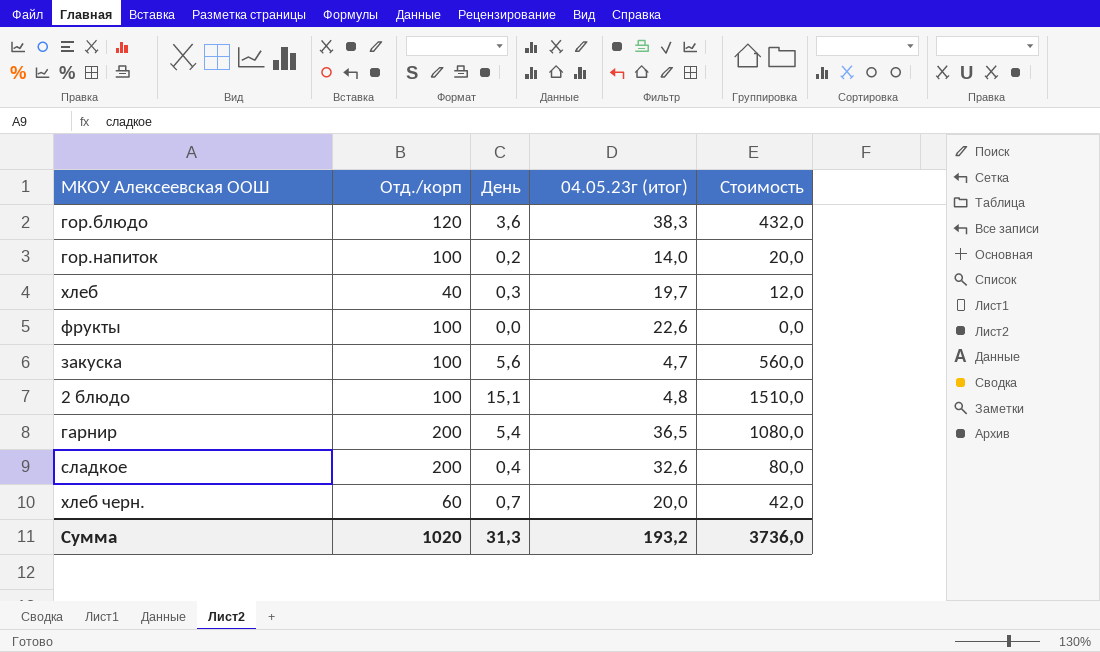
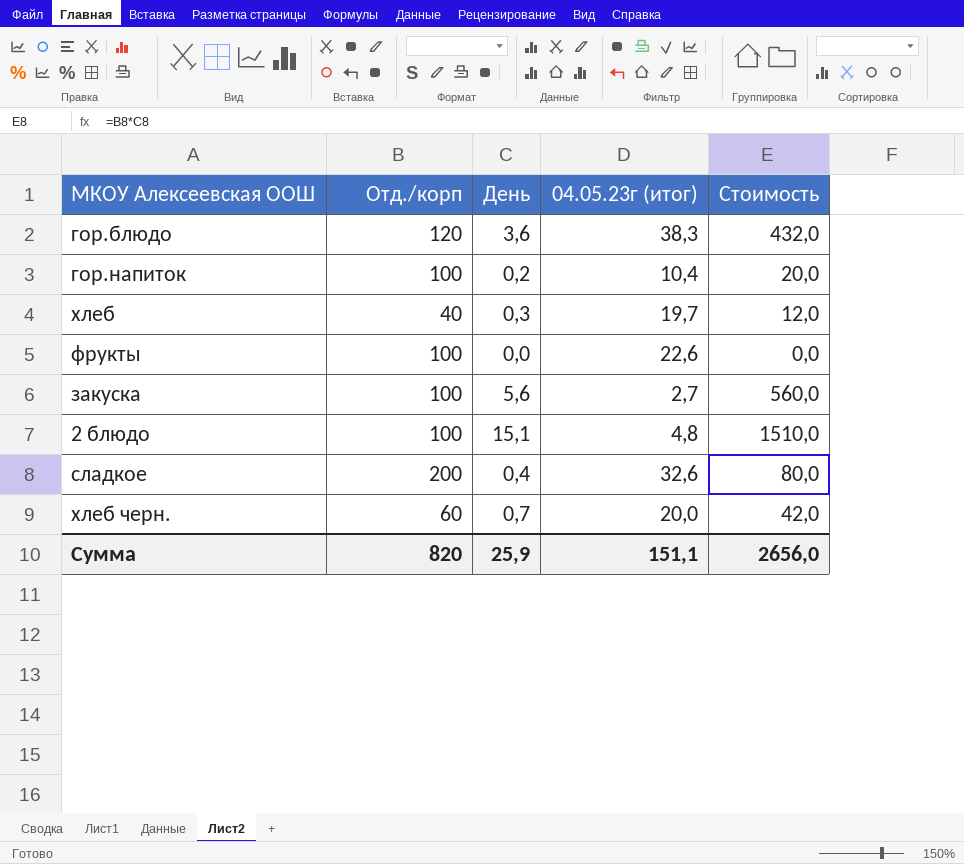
row гарнир: 200 | 5,4 | 36,5 | 1080,0 -> none
гор.напиток | 04.05.23г (итог): 14,0 -> 10,4
закуска | 04.05.23г (итог): 4,7 -> 2,7
Сумма | Отд./корп: 1020 -> 820
Сумма | День: 31,3 -> 25,9
Сумма | 04.05.23г (итог): 193,2 -> 151,1
Сумма | Стоимость: 3736,0 -> 2656,0

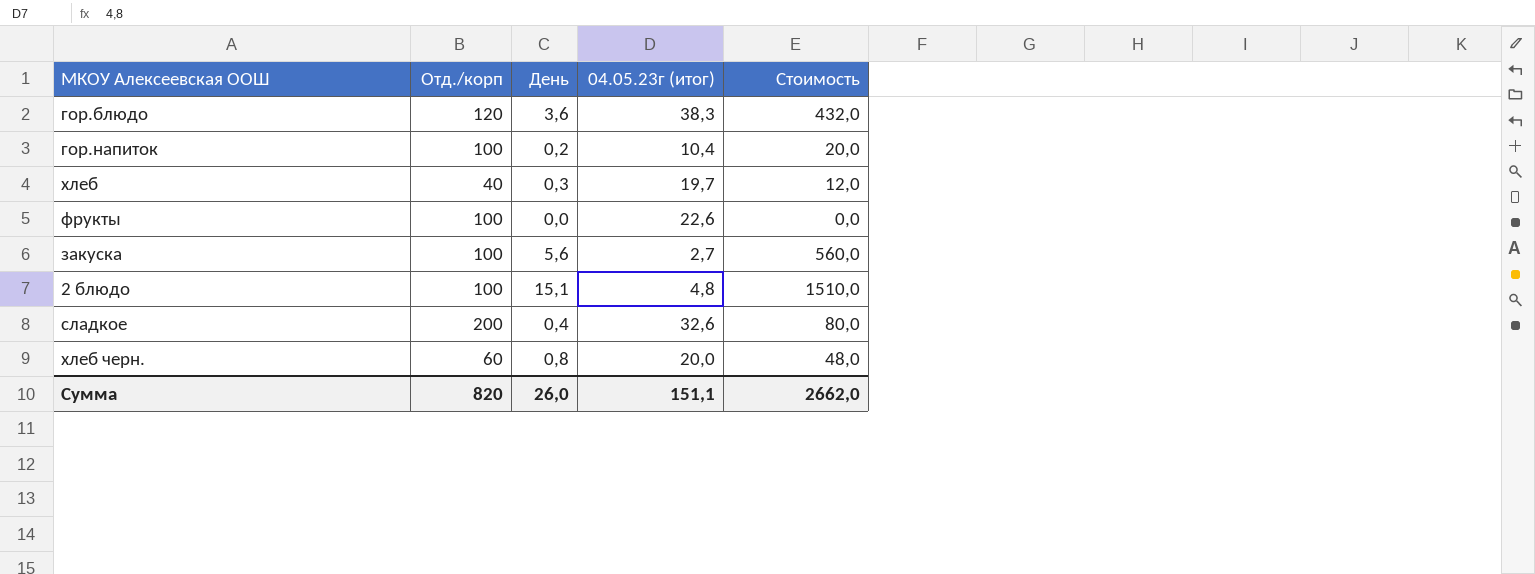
хлеб черн. | День: 0,7 -> 0,8
хлеб черн. | Стоимость: 42,0 -> 48,0
Сумма | День: 25,9 -> 26,0
Сумма | Стоимость: 2656,0 -> 2662,0

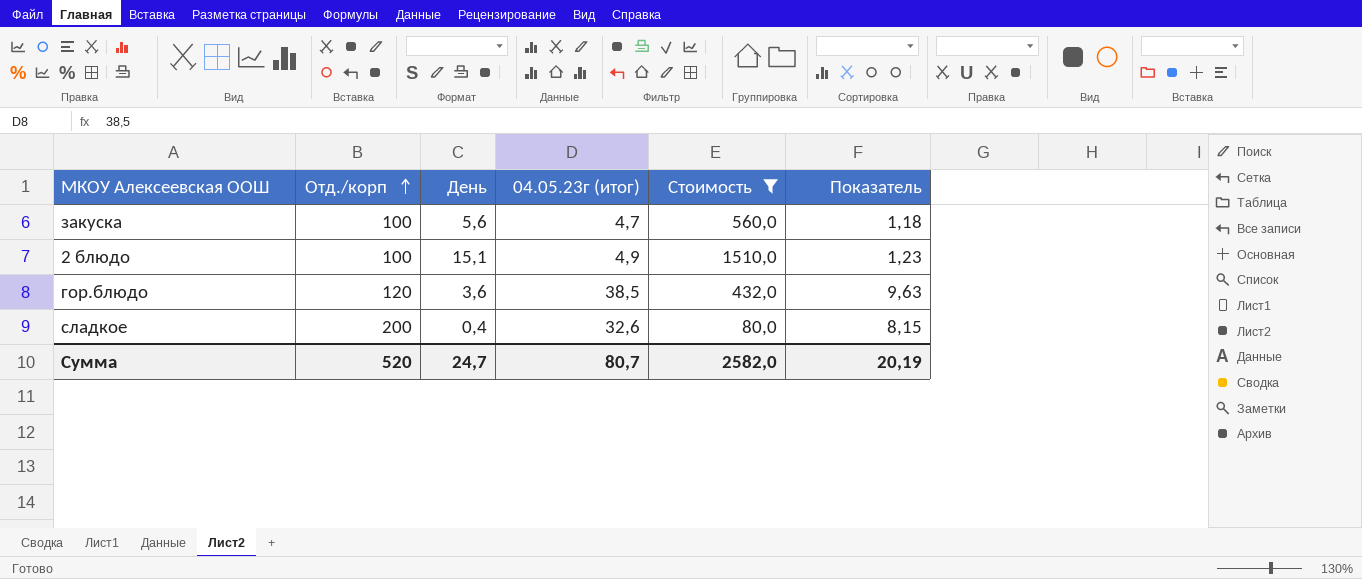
filter: none -> Стоимость >= 80,0
row order: none -> Отд./корп ascending
column Показатель | formula: none -> [04.05.23г (итог)] * 0,25
закуска | 04.05.23г (итог): 2,7 -> 4,7
2 блюдо | 04.05.23г (итог): 4,8 -> 4,9
гор.блюдо | 04.05.23г (итог): 38,3 -> 38,5
Сумма | Отд./корп: 820 -> 520
Сумма | День: 26,0 -> 24,7
Сумма | 04.05.23г (итог): 151,1 -> 80,7
Сумма | Стоимость: 2662,0 -> 2582,0

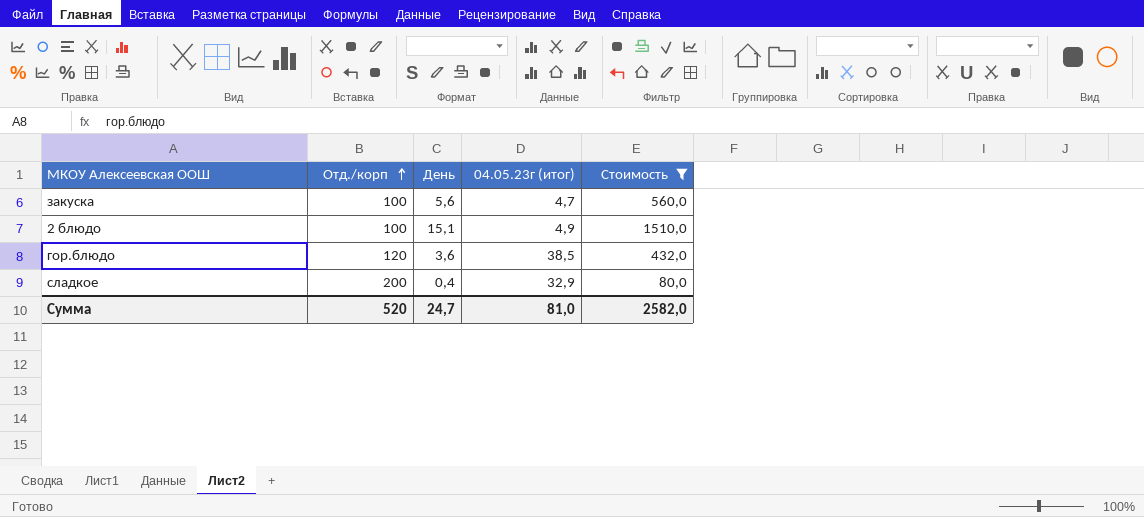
column Показатель | formula: [04.05.23г (итог)] * 0,25 -> none
сладкое | 04.05.23г (итог): 32,6 -> 32,9
Сумма | 04.05.23г (итог): 80,7 -> 81,0

